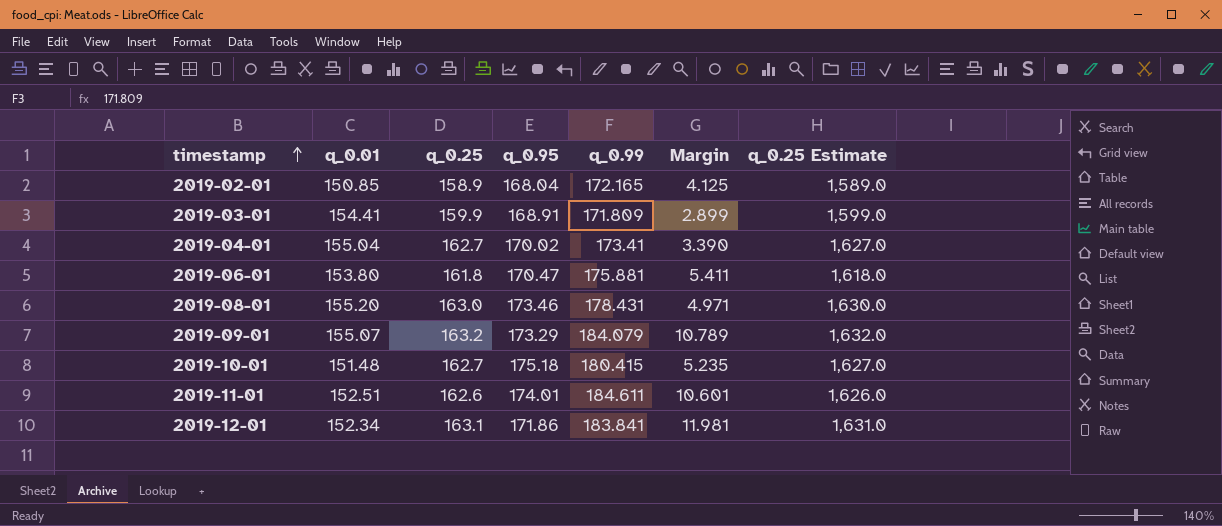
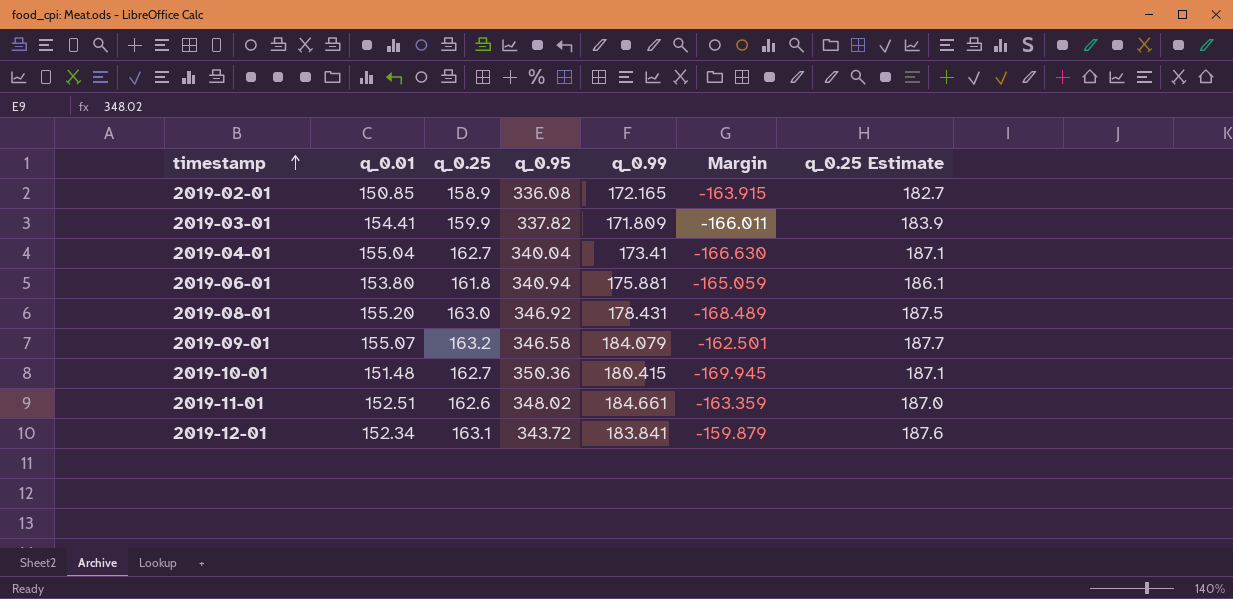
column q_0.25 Estimate | formula: [q_0.25] * 10 -> [q_0.25] * 1.15
2019-02-01 | q_0.95: 168.04 -> 336.08
2019-02-01 | Margin: 4.125 -> -163.915
2019-03-01 | q_0.95: 168.91 -> 337.82
2019-03-01 | Margin: 2.899 -> -166.011
2019-04-01 | q_0.95: 170.02 -> 340.04
2019-04-01 | Margin: 3.390 -> -166.630
2019-06-01 | q_0.95: 170.47 -> 340.94
2019-06-01 | Margin: 5.411 -> -165.059
2019-08-01 | q_0.95: 173.46 -> 346.92
2019-08-01 | Margin: 4.971 -> -168.489
2019-09-01 | q_0.95: 173.29 -> 346.58
2019-09-01 | Margin: 10.789 -> -162.501
2019-10-01 | q_0.95: 175.18 -> 350.36
2019-10-01 | Margin: 5.235 -> -169.945
2019-11-01 | q_0.95: 174.01 -> 348.02
2019-11-01 | q_0.99: 184.611 -> 184.661
2019-11-01 | Margin: 10.601 -> -163.359
2019-12-01 | q_0.95: 171.86 -> 343.72
2019-12-01 | Margin: 11.981 -> -159.879

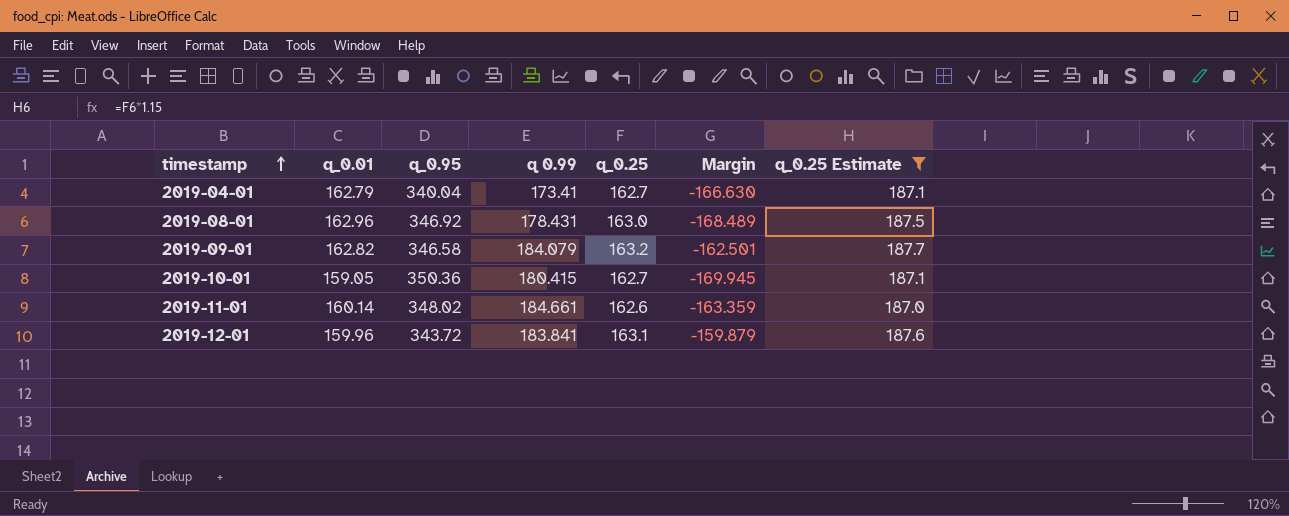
filter: none -> q_0.25 Estimate >= 187.0
column name: q_0.99 -> q 0.99
column q_0.25 | position: 3 -> 5
2019-04-01 | q_0.01: 155.04 -> 162.79
2019-08-01 | q_0.01: 155.20 -> 162.96
2019-09-01 | q_0.01: 155.07 -> 162.82
2019-10-01 | q_0.01: 151.48 -> 159.05
2019-11-01 | q_0.01: 152.51 -> 160.14
2019-12-01 | q_0.01: 152.34 -> 159.96

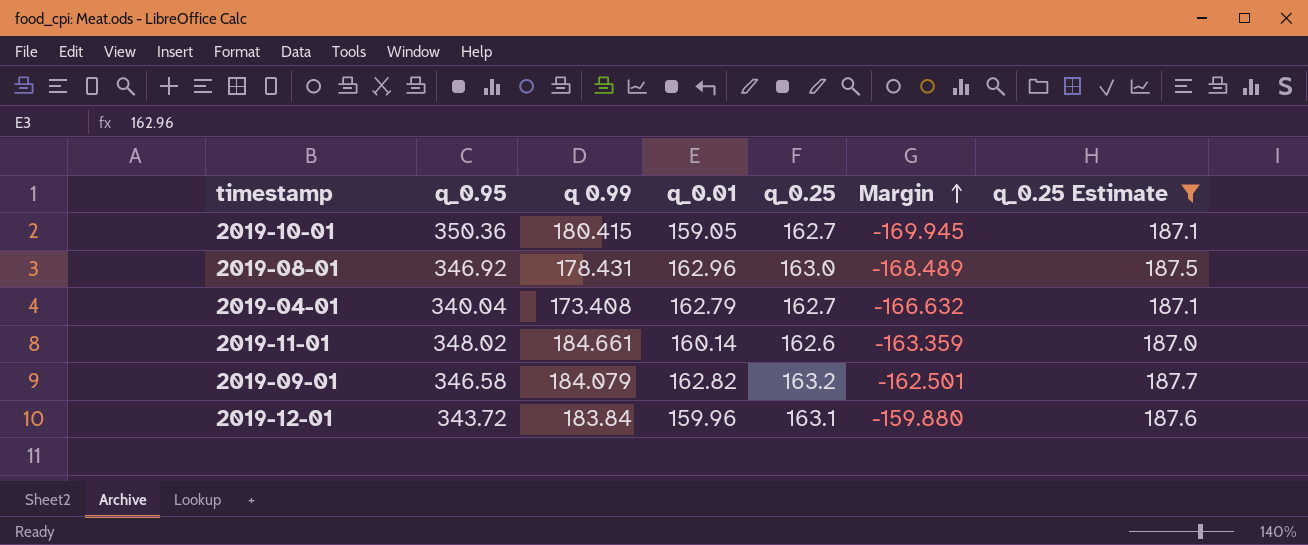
row order: timestamp ascending -> Margin ascending
column q_0.01 | position: 2 -> 4
2019-04-01 | q 0.99: 173.41 -> 173.408
2019-04-01 | Margin: -166.630 -> -166.632
2019-12-01 | q 0.99: 183.841 -> 183.84
2019-12-01 | Margin: -159.879 -> -159.880

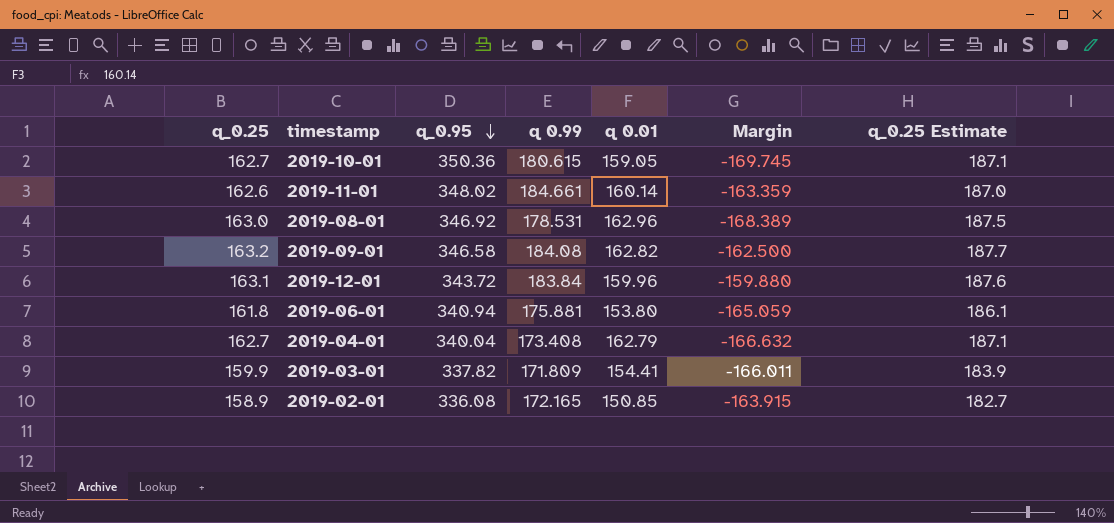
filter: q_0.25 Estimate >= 187.0 -> none
row order: Margin ascending -> q_0.95 descending
column q_0.25 | position: 5 -> 1
column name: q_0.01 -> q 0.01
2019-10-01 | q 0.99: 180.415 -> 180.615
2019-10-01 | Margin: -169.945 -> -169.745
2019-08-01 | q 0.99: 178.431 -> 178.531
2019-08-01 | Margin: -168.489 -> -168.389
2019-09-01 | q 0.99: 184.079 -> 184.08
2019-09-01 | Margin: -162.501 -> -162.500

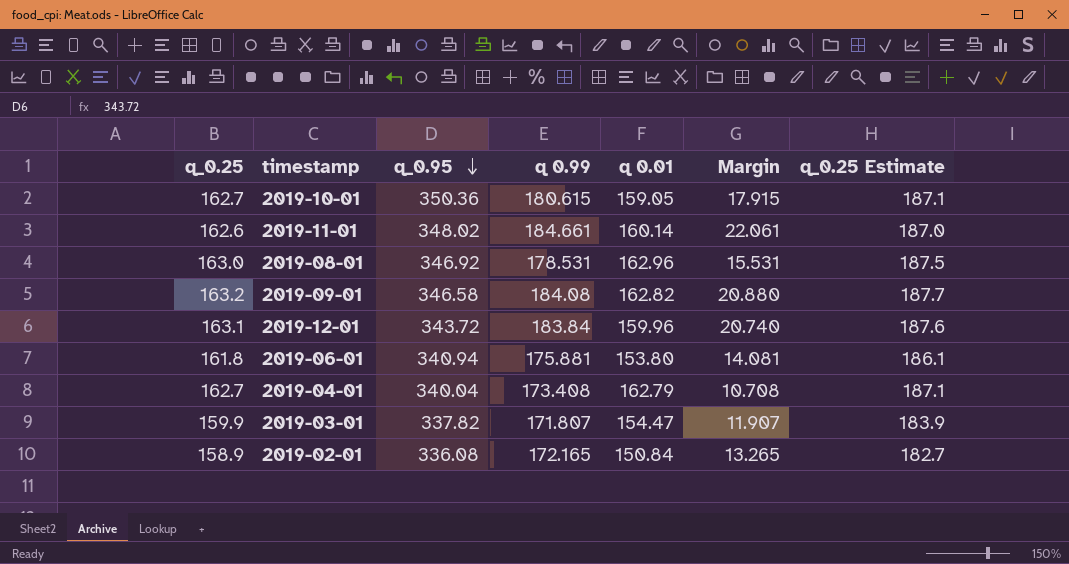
column Margin | formula: [q 0.99] - [q_0.95] -> [q 0.99] - [q_0.25]
2019-03-01 | q 0.99: 171.809 -> 171.807
2019-03-01 | q 0.01: 154.41 -> 154.47
2019-02-01 | q 0.01: 150.85 -> 150.84

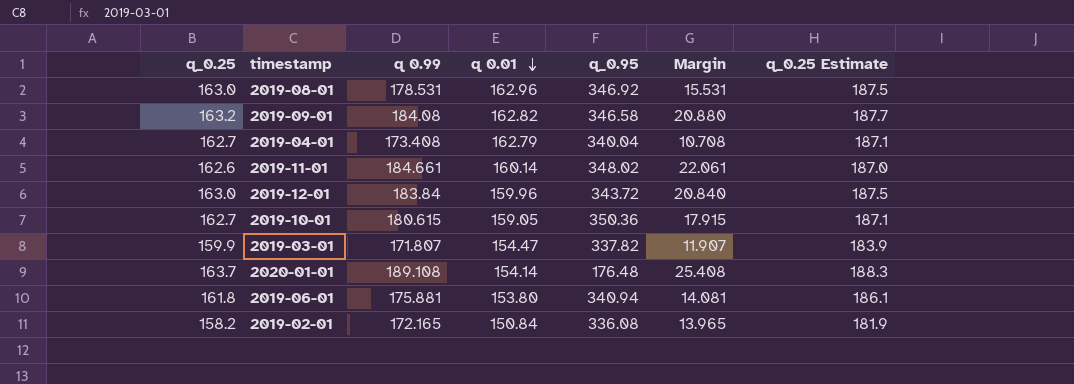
row order: q_0.95 descending -> q 0.01 descending
column q_0.95 | position: 3 -> 5
2019-12-01 | q_0.25: 163.1 -> 163.0
2019-12-01 | Margin: 20.740 -> 20.840
2019-12-01 | q_0.25 Estimate: 187.6 -> 187.5
row 2020-01-01: none -> 163.7 | 189.108 | 154.14 | 176.48 | 25.408 | 188.3
2019-02-01 | q_0.25: 158.9 -> 158.2
2019-02-01 | Margin: 13.265 -> 13.965
2019-02-01 | q_0.25 Estimate: 182.7 -> 181.9

